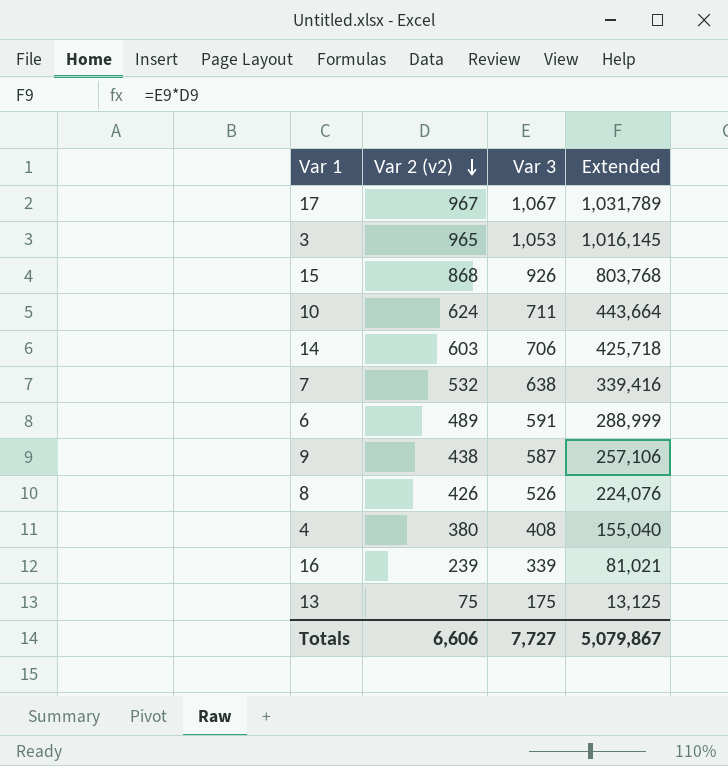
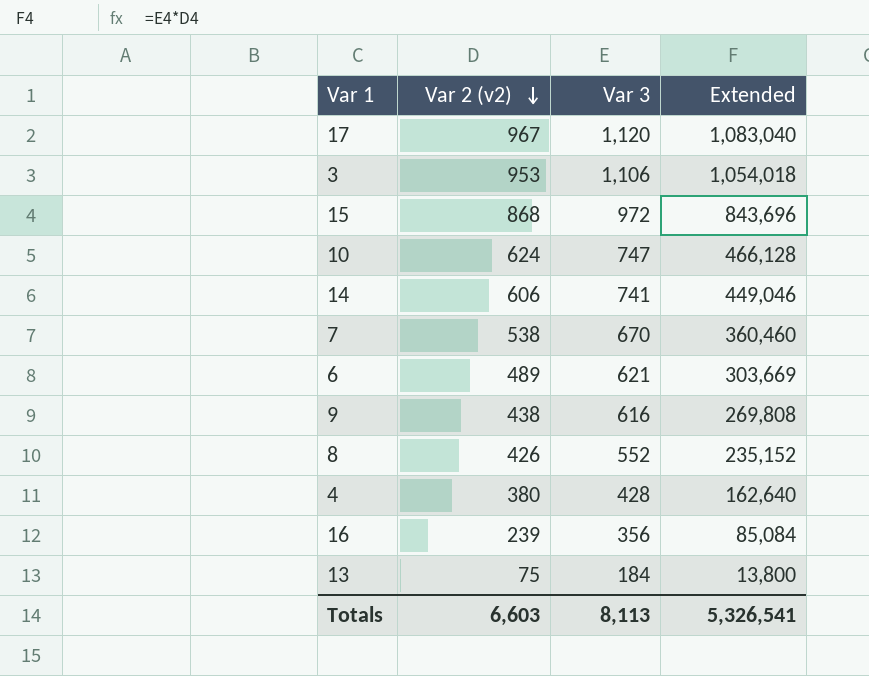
17 | Var 3: 1,067 -> 1,120
17 | Extended: 1,031,789 -> 1,083,040
3 | Var 2 (v2): 965 -> 953
3 | Var 3: 1,053 -> 1,106
3 | Extended: 1,016,145 -> 1,054,018
15 | Var 3: 926 -> 972
15 | Extended: 803,768 -> 843,696
10 | Var 3: 711 -> 747
10 | Extended: 443,664 -> 466,128
14 | Var 2 (v2): 603 -> 606
14 | Var 3: 706 -> 741
14 | Extended: 425,718 -> 449,046
7 | Var 2 (v2): 532 -> 538
7 | Var 3: 638 -> 670
7 | Extended: 339,416 -> 360,460
6 | Var 3: 591 -> 621
6 | Extended: 288,999 -> 303,669
9 | Var 3: 587 -> 616
9 | Extended: 257,106 -> 269,808
8 | Var 3: 526 -> 552
8 | Extended: 224,076 -> 235,152
4 | Var 3: 408 -> 428
4 | Extended: 155,040 -> 162,640
16 | Var 3: 339 -> 356
16 | Extended: 81,021 -> 85,084
13 | Var 3: 175 -> 184
13 | Extended: 13,125 -> 13,800
Totals | Var 2 (v2): 6,606 -> 6,603
Totals | Var 3: 7,727 -> 8,113
Totals | Extended: 5,079,867 -> 5,326,541

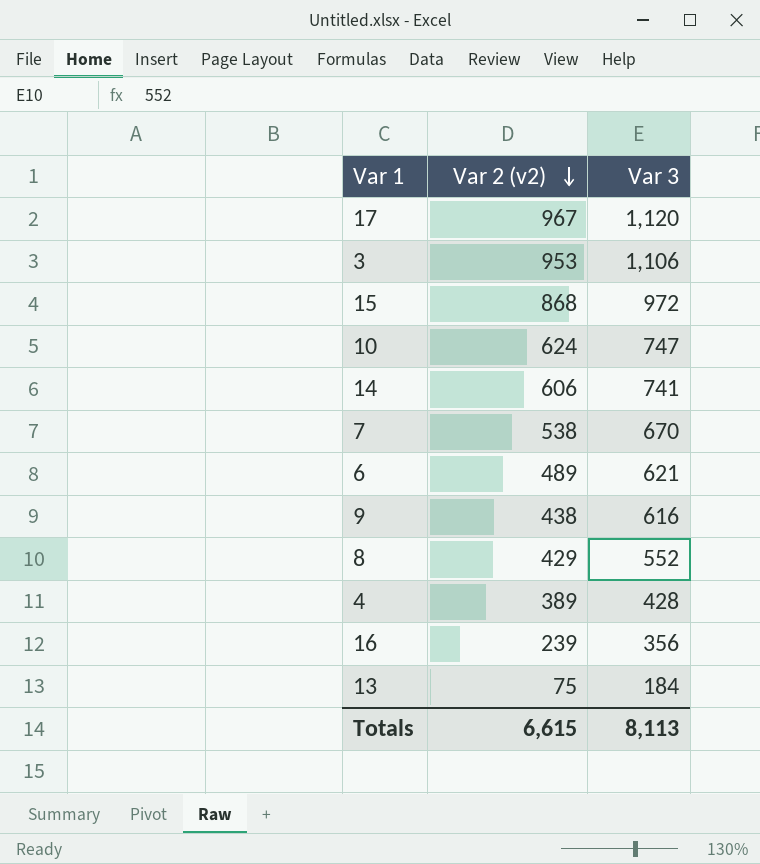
column Extended | formula: [Var 2 (v2)] * [Var 3] -> none
8 | Var 2 (v2): 426 -> 429
4 | Var 2 (v2): 380 -> 389
Totals | Var 2 (v2): 6,603 -> 6,615

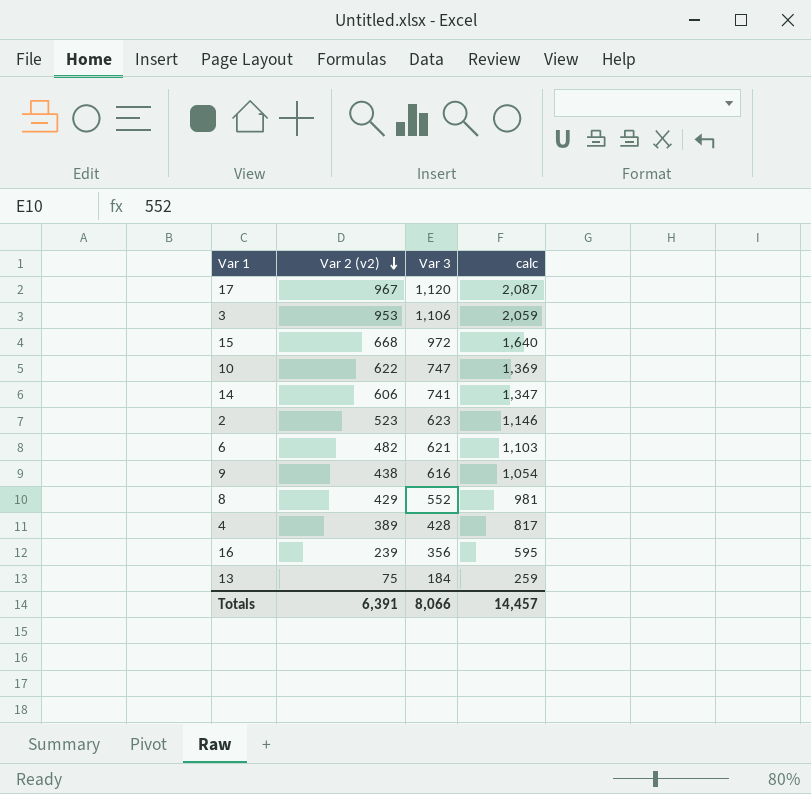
column calc | formula: none -> [Var 2 (v2)] + [Var 3]
row 7: 538 | 670 -> none
15 | Var 2 (v2): 868 -> 668
10 | Var 2 (v2): 624 -> 622
row 2: none -> 523 | 623 | 1,146
6 | Var 2 (v2): 489 -> 482
Totals | Var 2 (v2): 6,615 -> 6,391
Totals | Var 3: 8,113 -> 8,066

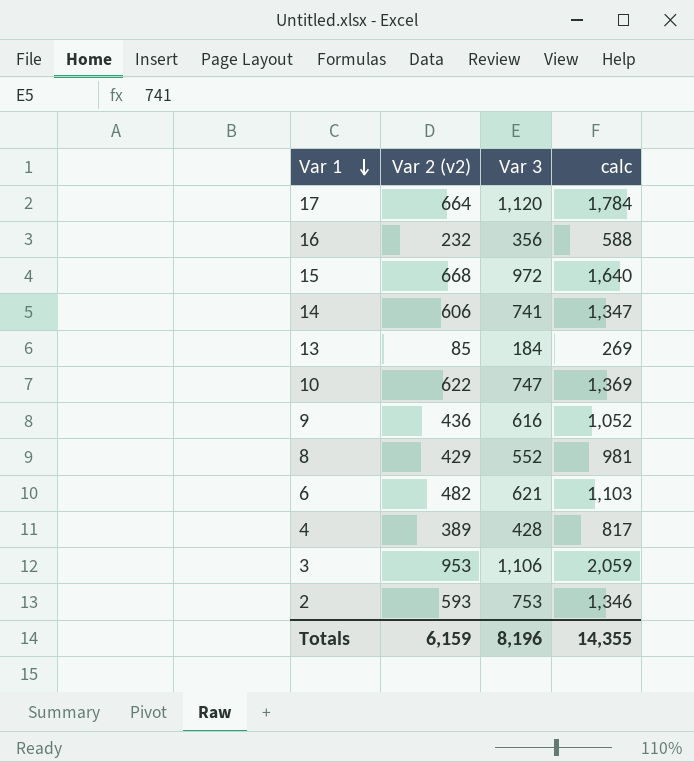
row order: Var 2 (v2) descending -> Var 1 descending
17 | Var 2 (v2): 967 -> 664
17 | calc: 2,087 -> 1,784
16 | Var 2 (v2): 239 -> 232
16 | calc: 595 -> 588
13 | Var 2 (v2): 75 -> 85
13 | calc: 259 -> 269
9 | Var 2 (v2): 438 -> 436
9 | calc: 1,054 -> 1,052
2 | Var 2 (v2): 523 -> 593
2 | Var 3: 623 -> 753
2 | calc: 1,146 -> 1,346
Totals | Var 2 (v2): 6,391 -> 6,159
Totals | Var 3: 8,066 -> 8,196
Totals | calc: 14,457 -> 14,355

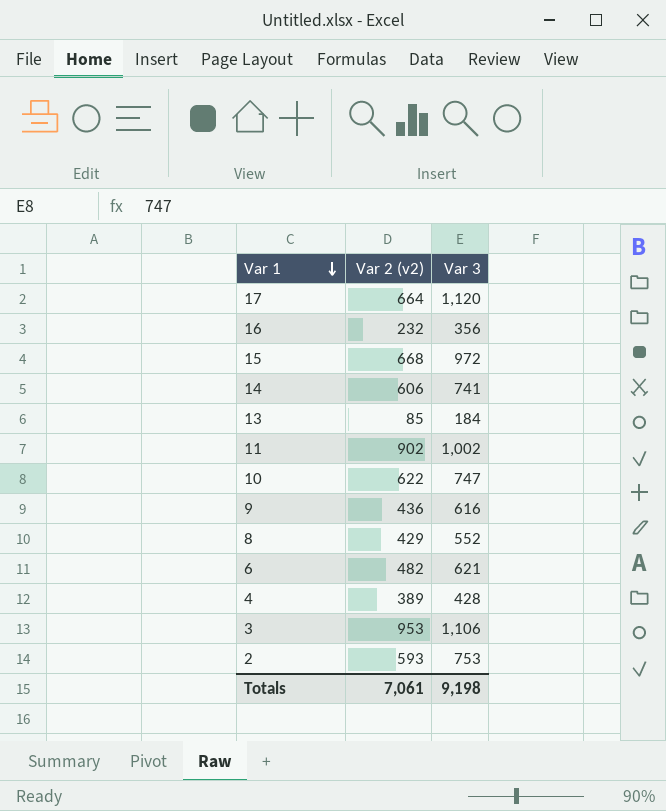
column calc | formula: [Var 2 (v2)] + [Var 3] -> none
row 11: none -> 902 | 1,002
Totals | Var 2 (v2): 6,159 -> 7,061
Totals | Var 3: 8,196 -> 9,198

